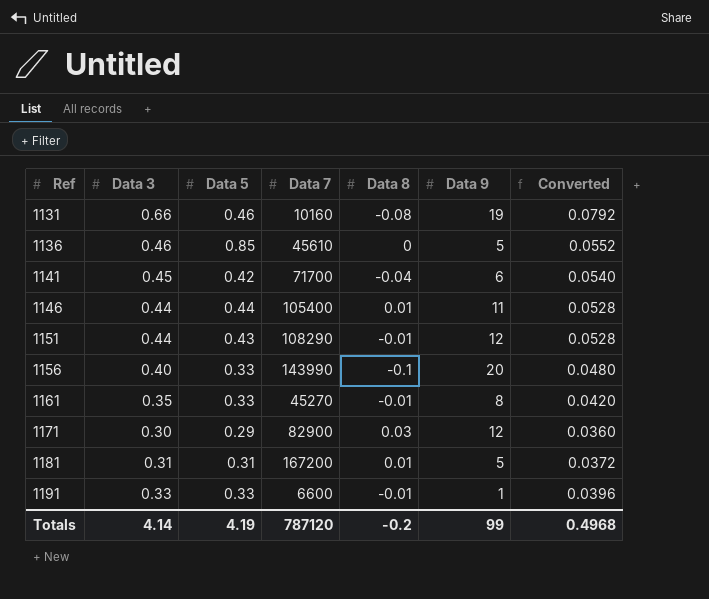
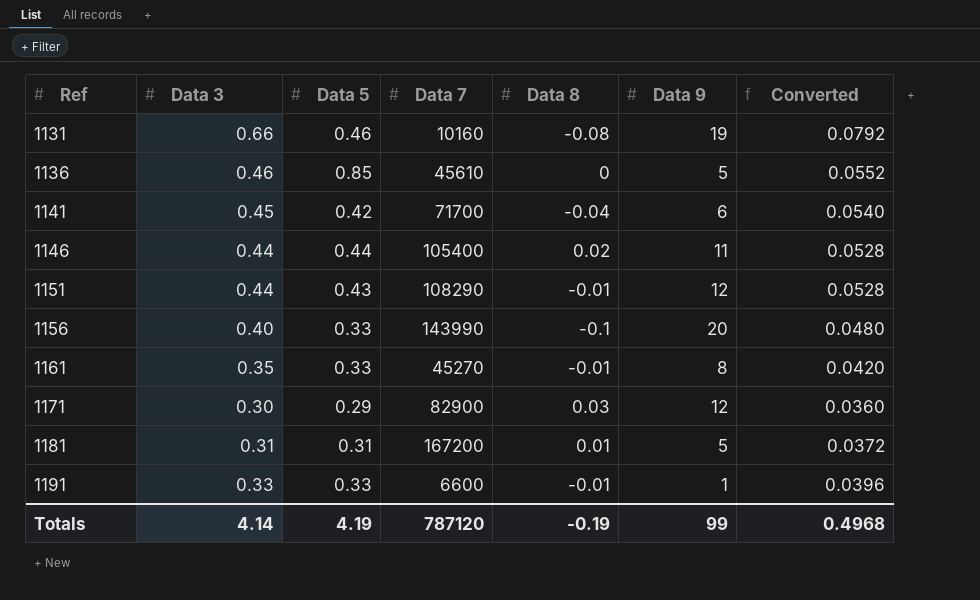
1146 | Data 8: 0.01 -> 0.02
Totals | Data 8: -0.2 -> -0.19

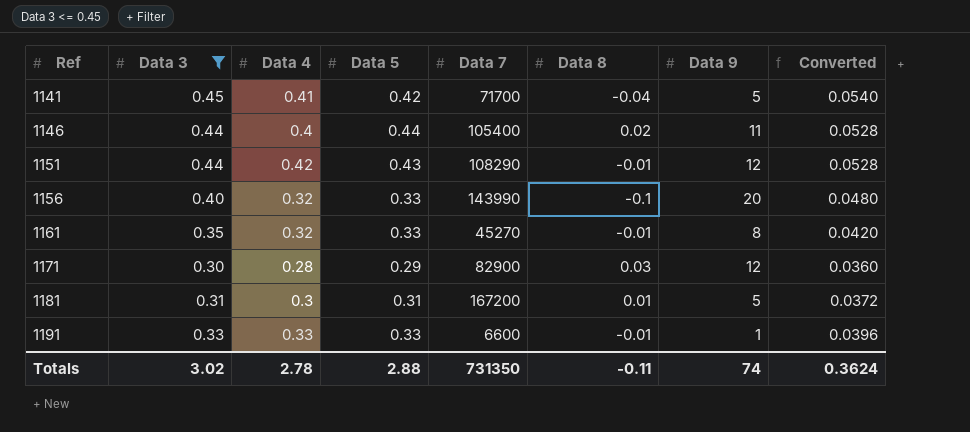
filter: none -> Data 3 <= 0.45
column Data 4 | position: none -> 3
1141 | Data 9: 6 -> 5
Totals | Data 3: 4.14 -> 3.02
Totals | Data 5: 4.19 -> 2.88
Totals | Data 7: 787120 -> 731350
Totals | Data 8: -0.19 -> -0.11
Totals | Data 9: 99 -> 74
Totals | Converted: 0.4968 -> 0.3624

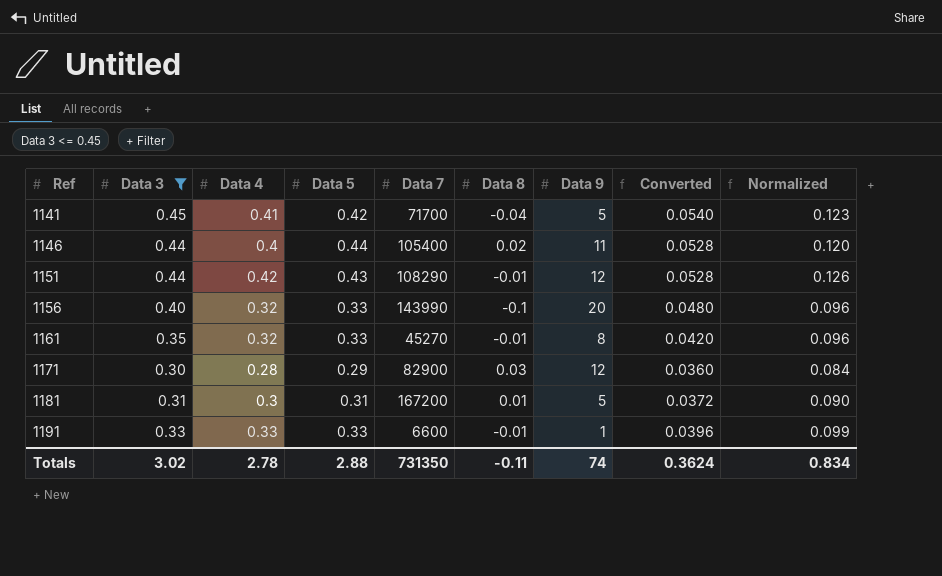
column Normalized | formula: none -> [Data 4] * 0.3

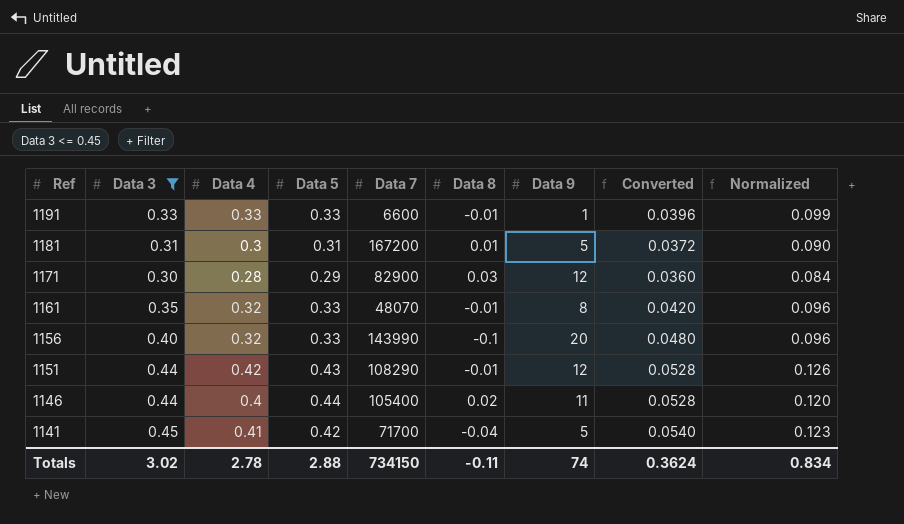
row order: Ref ascending -> Ref descending
1161 | Data 7: 45270 -> 48070
Totals | Data 7: 731350 -> 734150

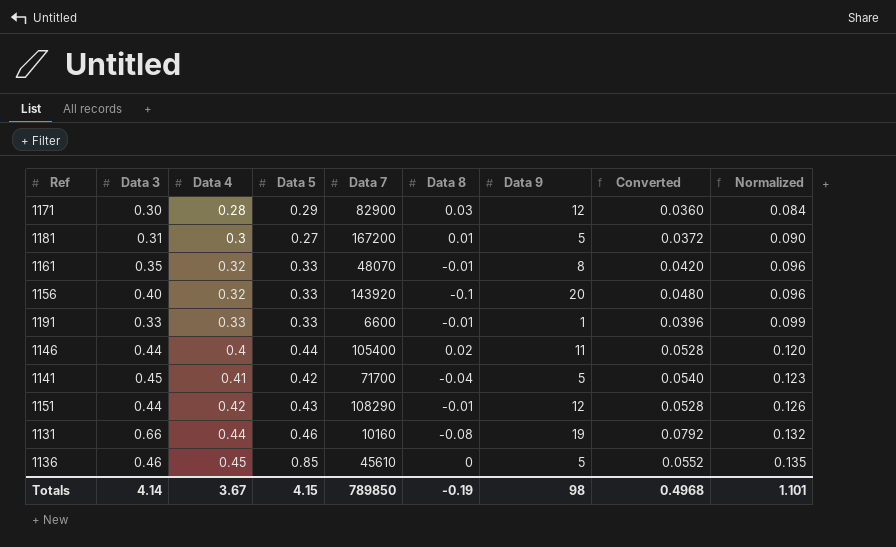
filter: Data 3 <= 0.45 -> none
row order: Ref descending -> Data 4 ascending
1181 | Data 5: 0.31 -> 0.27
1156 | Data 7: 143990 -> 143920
Totals | Data 3: 3.02 -> 4.14
Totals | Data 4: 2.78 -> 3.67
Totals | Data 5: 2.88 -> 4.15
Totals | Data 7: 734150 -> 789850
Totals | Data 8: -0.11 -> -0.19
Totals | Data 9: 74 -> 98
Totals | Converted: 0.3624 -> 0.4968
Totals | Normalized: 0.834 -> 1.101

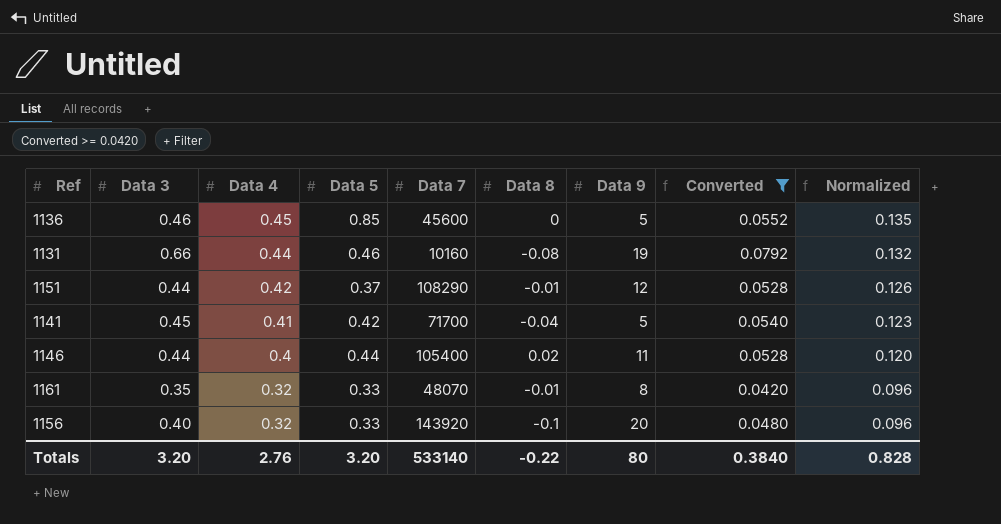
filter: none -> Converted >= 0.0420
row order: Data 4 ascending -> Data 4 descending
1136 | Data 7: 45610 -> 45600
1151 | Data 5: 0.43 -> 0.37
Totals | Data 3: 4.14 -> 3.20
Totals | Data 4: 3.67 -> 2.76
Totals | Data 5: 4.15 -> 3.20
Totals | Data 7: 789850 -> 533140
Totals | Data 8: -0.19 -> -0.22
Totals | Data 9: 98 -> 80
Totals | Converted: 0.4968 -> 0.3840
Totals | Normalized: 1.101 -> 0.828

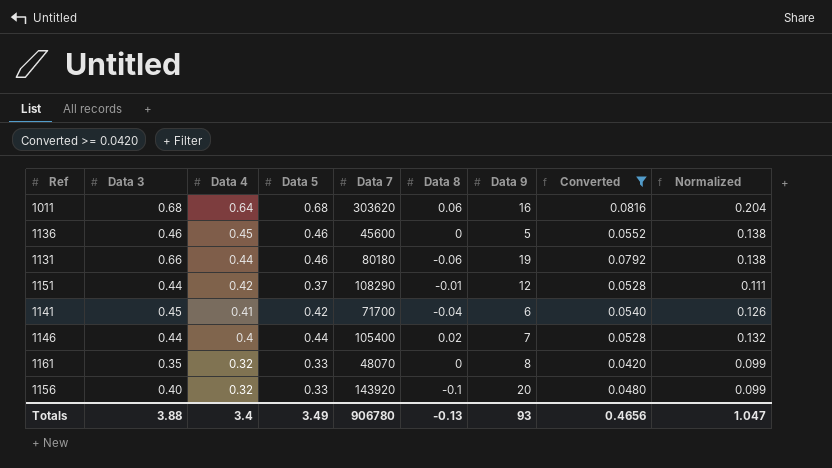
column Normalized | formula: [Data 4] * 0.3 -> [Data 5] * 0.3
row 1011: none -> 0.68 | 0.64 | 0.68 | 303620 | 0.06 | 16 | 0.0816 | 0.204
1136 | Data 5: 0.85 -> 0.46
1131 | Data 7: 10160 -> 80180
1131 | Data 8: -0.08 -> -0.06
1141 | Data 9: 5 -> 6
1146 | Data 9: 11 -> 7
1161 | Data 8: -0.01 -> 0
Totals | Data 3: 3.20 -> 3.88
Totals | Data 4: 2.76 -> 3.4
Totals | Data 5: 3.20 -> 3.49
Totals | Data 7: 533140 -> 906780
Totals | Data 8: -0.22 -> -0.13
Totals | Data 9: 80 -> 93
Totals | Converted: 0.3840 -> 0.4656
Totals | Normalized: 0.828 -> 1.047

